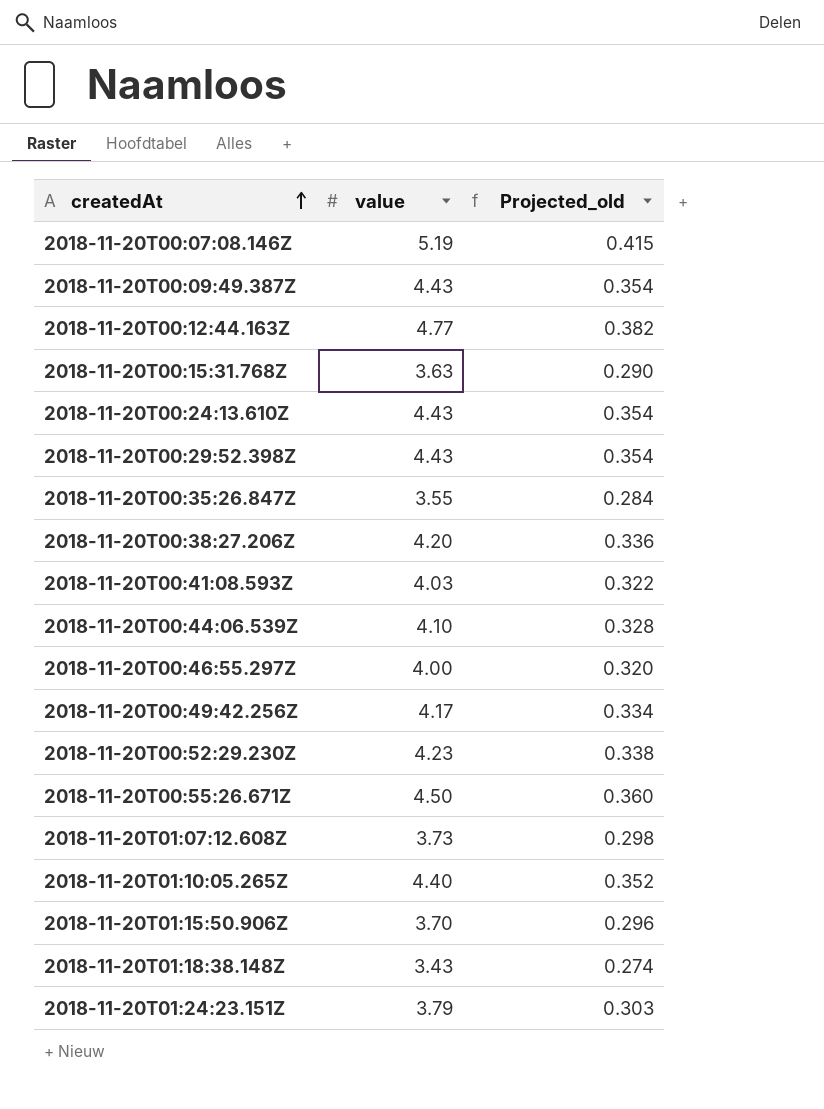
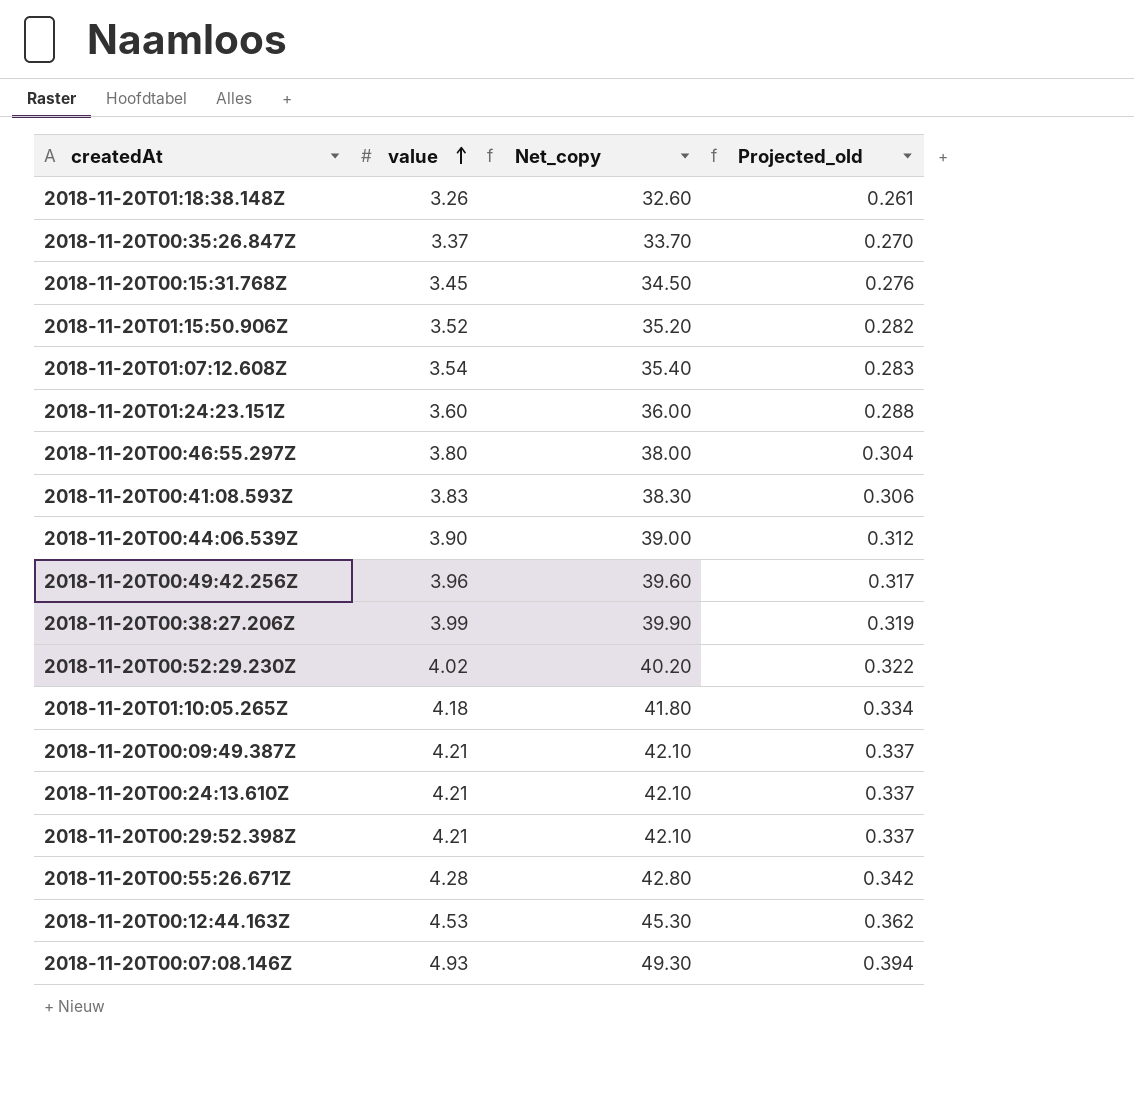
row order: createdAt ascending -> value ascending
column Net_copy | formula: none -> [value] * 10
2018-11-20T01:18:38.148Z | value: 3.43 -> 3.26
2018-11-20T01:18:38.148Z | Projected_old: 0.274 -> 0.261
2018-11-20T00:35:26.847Z | value: 3.55 -> 3.37
2018-11-20T00:35:26.847Z | Projected_old: 0.284 -> 0.270
2018-11-20T00:15:31.768Z | value: 3.63 -> 3.45
2018-11-20T00:15:31.768Z | Projected_old: 0.290 -> 0.276
2018-11-20T01:15:50.906Z | value: 3.70 -> 3.52
2018-11-20T01:15:50.906Z | Projected_old: 0.296 -> 0.282
2018-11-20T01:07:12.608Z | value: 3.73 -> 3.54
2018-11-20T01:07:12.608Z | Projected_old: 0.298 -> 0.283
2018-11-20T01:24:23.151Z | value: 3.79 -> 3.60
2018-11-20T01:24:23.151Z | Projected_old: 0.303 -> 0.288
2018-11-20T00:46:55.297Z | value: 4.00 -> 3.80
2018-11-20T00:46:55.297Z | Projected_old: 0.320 -> 0.304
2018-11-20T00:41:08.593Z | value: 4.03 -> 3.83
2018-11-20T00:41:08.593Z | Projected_old: 0.322 -> 0.306
2018-11-20T00:44:06.539Z | value: 4.10 -> 3.90
2018-11-20T00:44:06.539Z | Projected_old: 0.328 -> 0.312
2018-11-20T00:49:42.256Z | value: 4.17 -> 3.96
2018-11-20T00:49:42.256Z | Projected_old: 0.334 -> 0.317
2018-11-20T00:38:27.206Z | value: 4.20 -> 3.99
2018-11-20T00:38:27.206Z | Projected_old: 0.336 -> 0.319
2018-11-20T00:52:29.230Z | value: 4.23 -> 4.02
2018-11-20T00:52:29.230Z | Projected_old: 0.338 -> 0.322
2018-11-20T01:10:05.265Z | value: 4.40 -> 4.18
2018-11-20T01:10:05.265Z | Projected_old: 0.352 -> 0.334
2018-11-20T00:09:49.387Z | value: 4.43 -> 4.21
2018-11-20T00:09:49.387Z | Projected_old: 0.354 -> 0.337
2018-11-20T00:24:13.610Z | value: 4.43 -> 4.21
2018-11-20T00:24:13.610Z | Projected_old: 0.354 -> 0.337
2018-11-20T00:29:52.398Z | value: 4.43 -> 4.21
2018-11-20T00:29:52.398Z | Projected_old: 0.354 -> 0.337
2018-11-20T00:55:26.671Z | value: 4.50 -> 4.28
2018-11-20T00:55:26.671Z | Projected_old: 0.360 -> 0.342
2018-11-20T00:12:44.163Z | value: 4.77 -> 4.53
2018-11-20T00:12:44.163Z | Projected_old: 0.382 -> 0.362
2018-11-20T00:07:08.146Z | value: 5.19 -> 4.93
2018-11-20T00:07:08.146Z | Projected_old: 0.415 -> 0.394

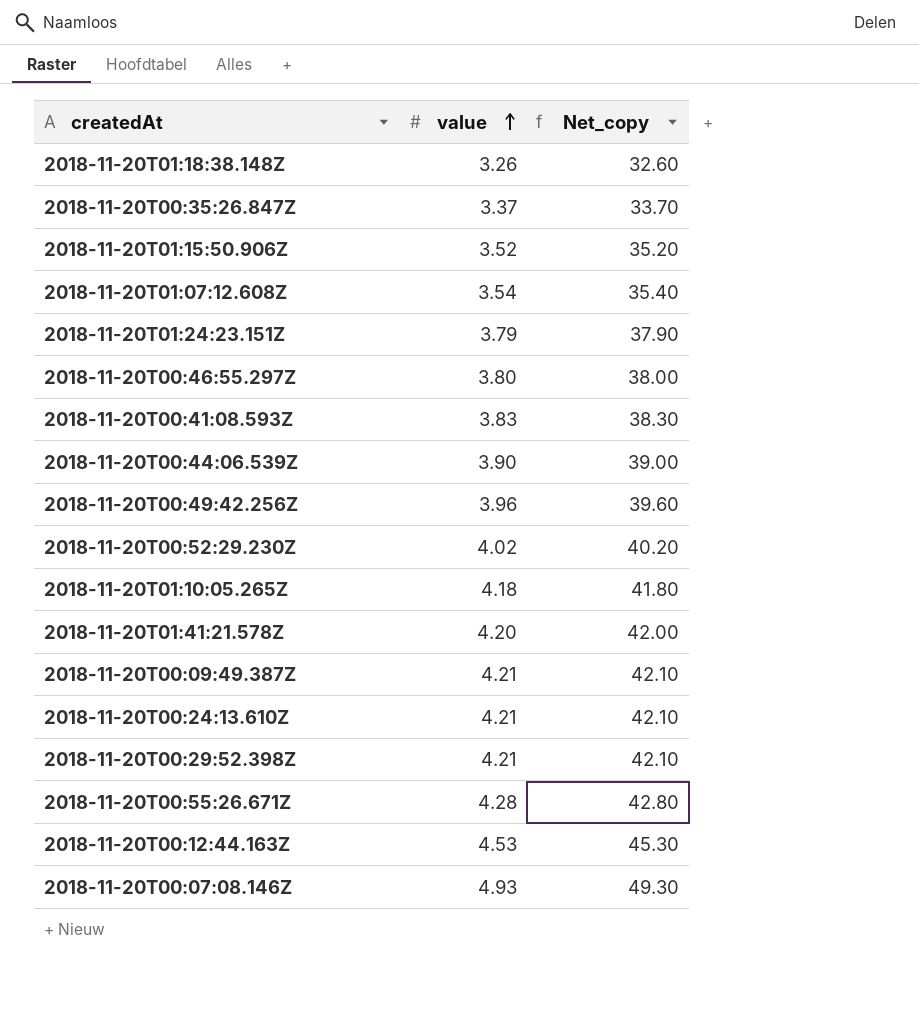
column Projected_old | formula: [value] * 0.08 -> none
row 2018-11-20T00:15:31.768Z: 3.45 | 34.50 | 0.276 -> none
row 2018-11-20T00:38:27.206Z: 3.99 | 39.90 | 0.319 -> none
2018-11-20T01:24:23.151Z | value: 3.60 -> 3.79
2018-11-20T01:24:23.151Z | Net_copy: 36.00 -> 37.90
row 2018-11-20T01:41:21.578Z: none -> 4.20 | 42.00

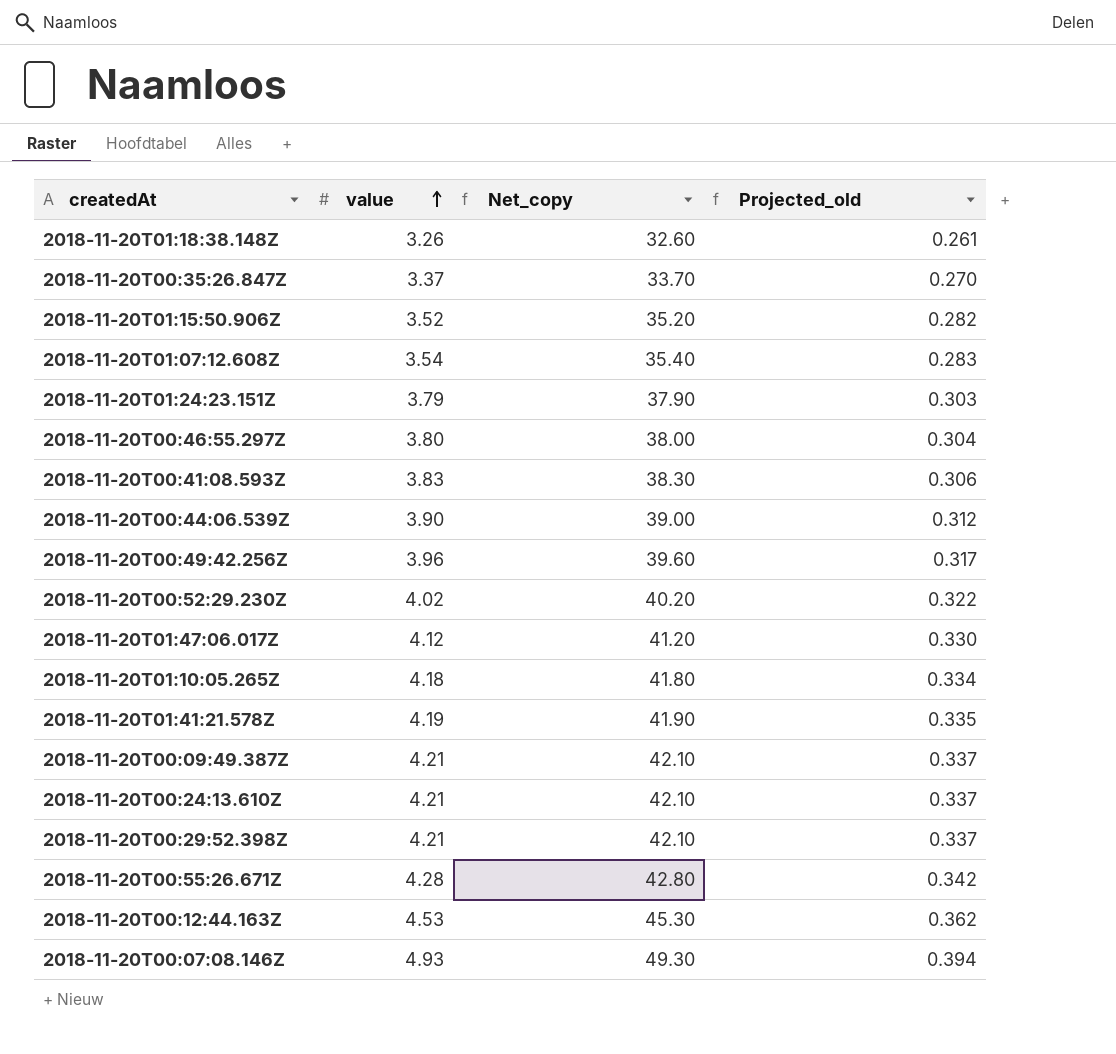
column Projected_old | formula: none -> [value] * 0.08
row 2018-11-20T01:47:06.017Z: none -> 4.12 | 41.20 | 0.330
2018-11-20T01:41:21.578Z | value: 4.20 -> 4.19
2018-11-20T01:41:21.578Z | Net_copy: 42.00 -> 41.90

